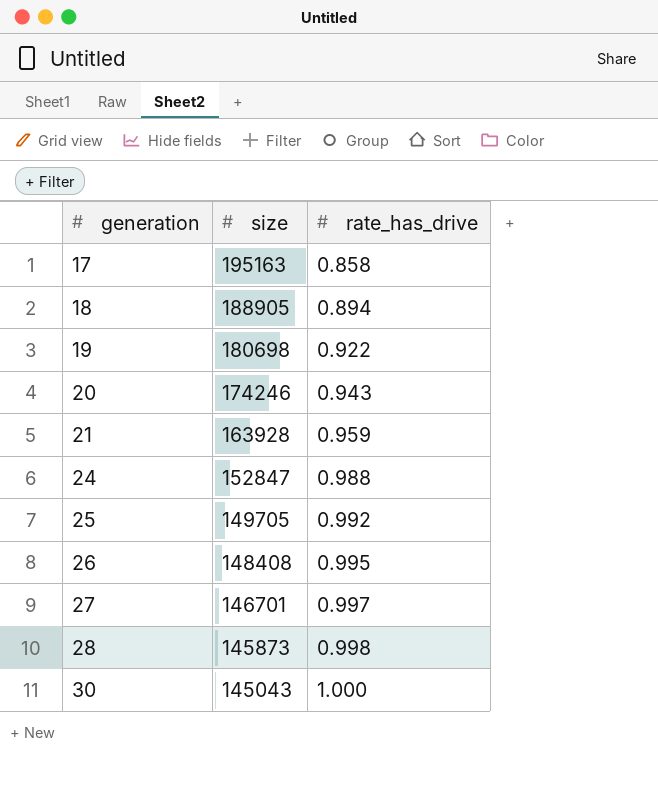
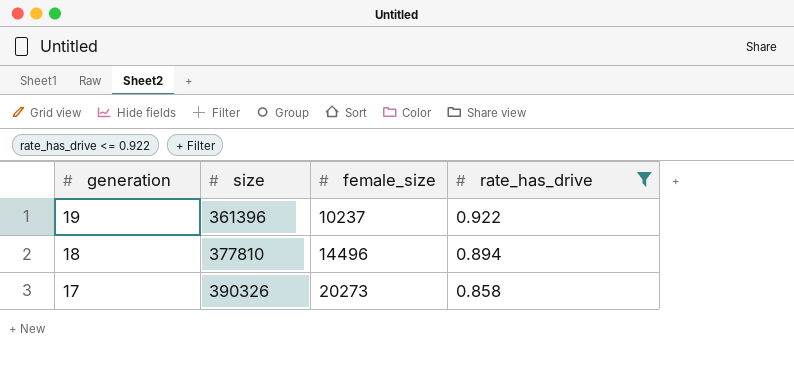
filter: none -> rate_has_drive <= 0.922
row order: generation ascending -> generation descending
column female_size | position: none -> 3
19 | size: 180698 -> 361396
18 | size: 188905 -> 377810
17 | size: 195163 -> 390326

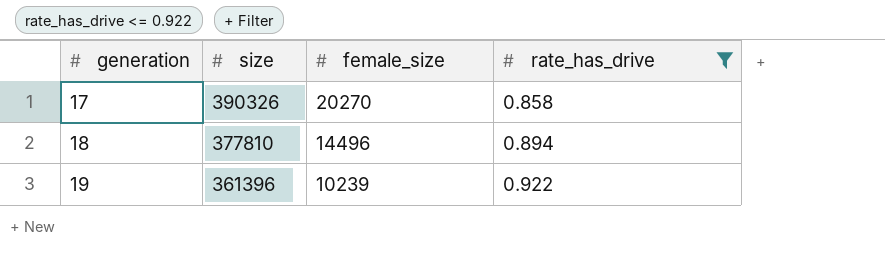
row order: generation descending -> generation ascending
17 | female_size: 20273 -> 20270
19 | female_size: 10237 -> 10239

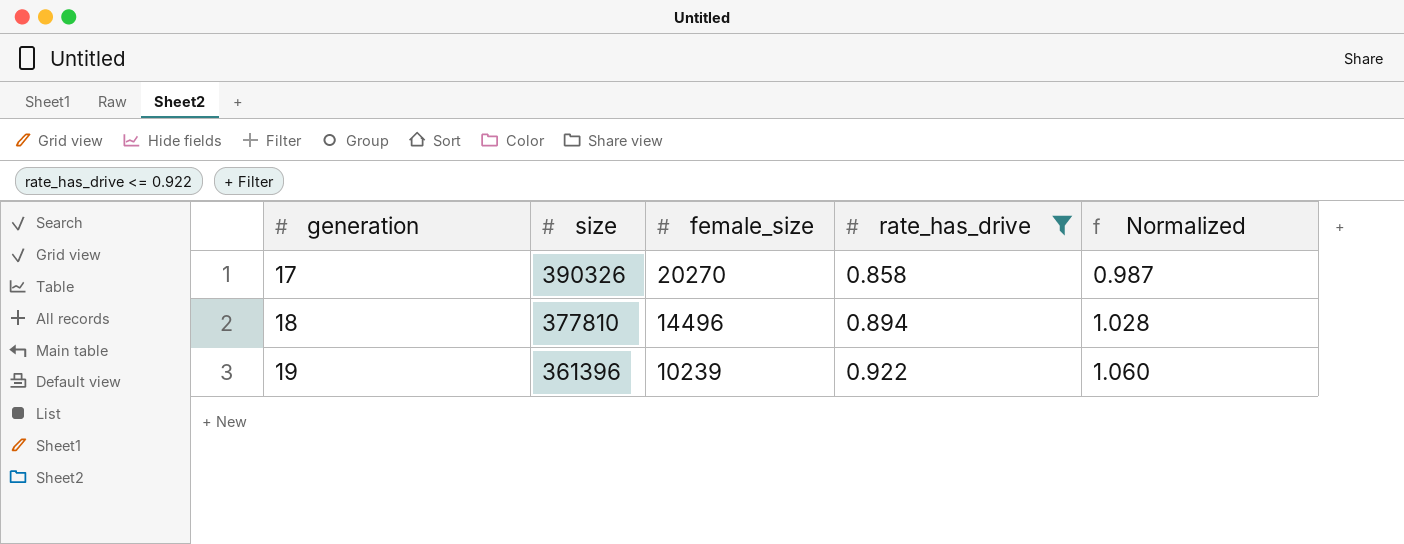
column Normalized | formula: none -> [rate_has_drive] * 1.15

